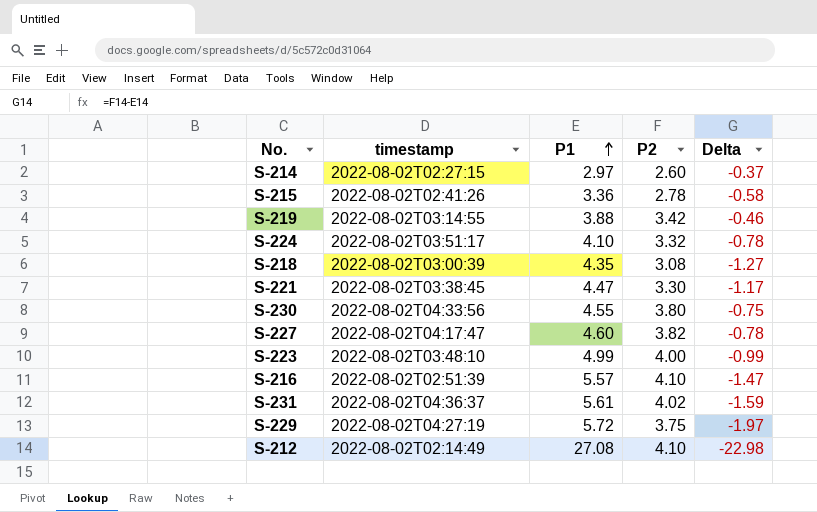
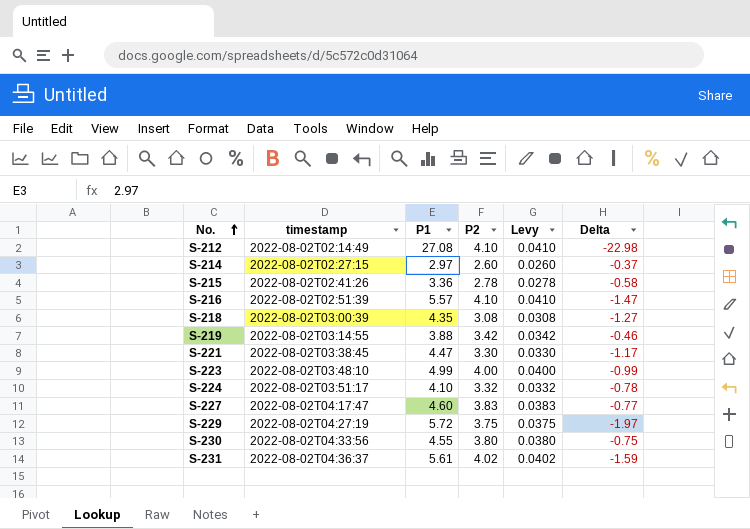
row order: P1 ascending -> No. ascending
column Levy | formula: none -> [P2] * 0.01
S-227 | P2: 3.82 -> 3.83
S-227 | Delta: -0.78 -> -0.77

